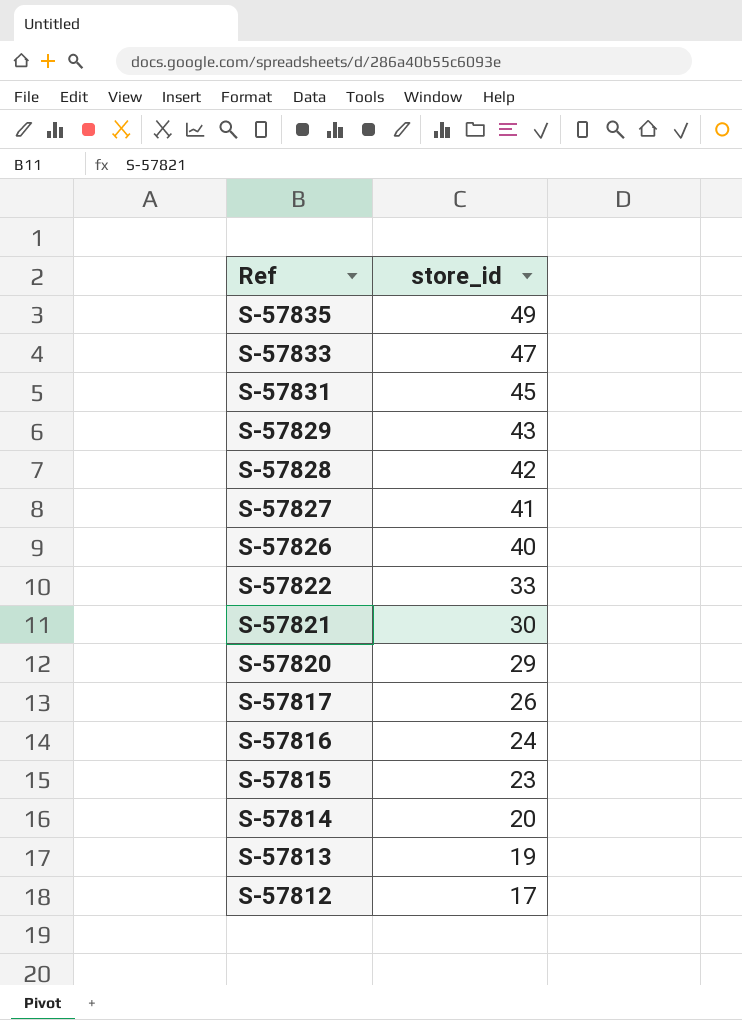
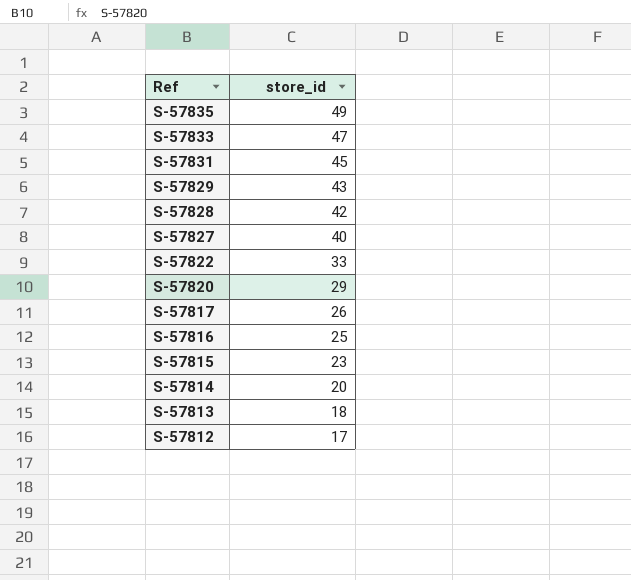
row S-57826: 40 -> none
row S-57821: 30 -> none
S-57827 | store_id: 41 -> 40
S-57816 | store_id: 24 -> 25
S-57813 | store_id: 19 -> 18

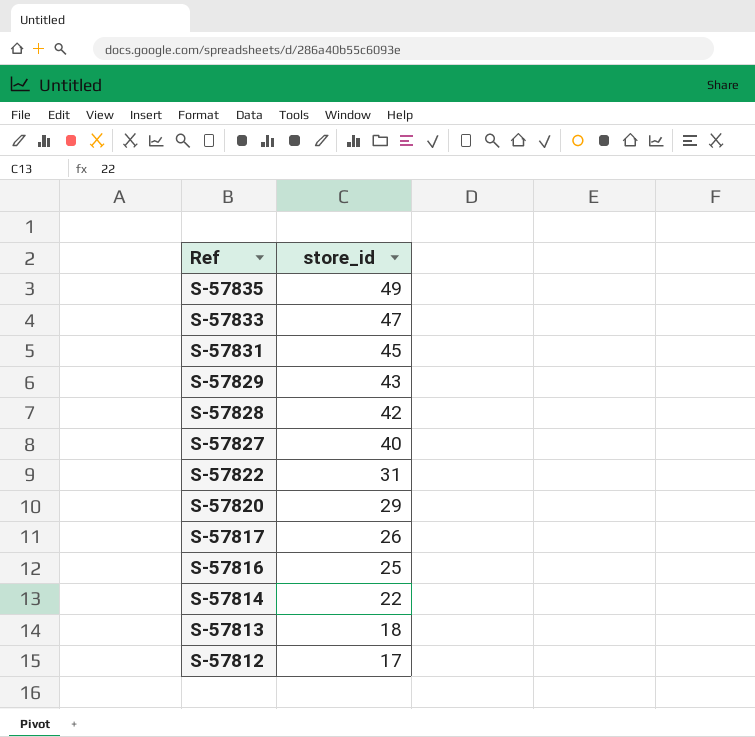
row S-57815: 23 -> none
S-57822 | store_id: 33 -> 31
S-57814 | store_id: 20 -> 22

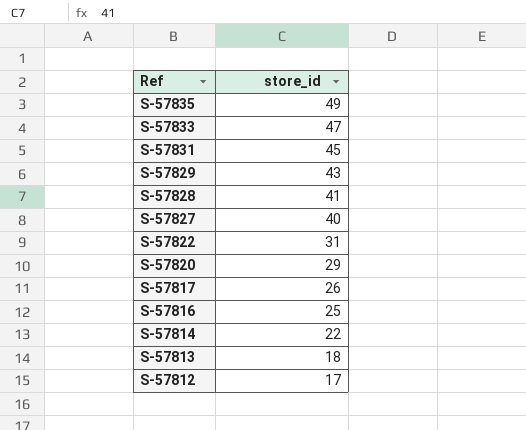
S-57828 | store_id: 42 -> 41

